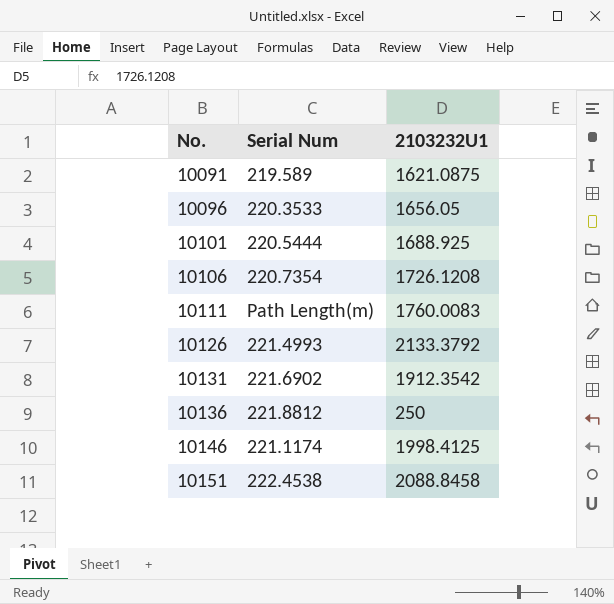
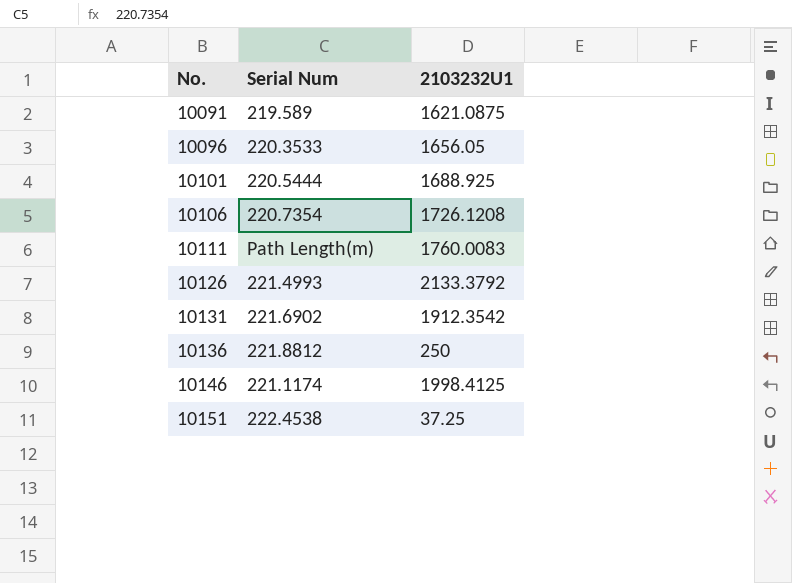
10151 | 2103232U1: 2088.8458 -> 37.25

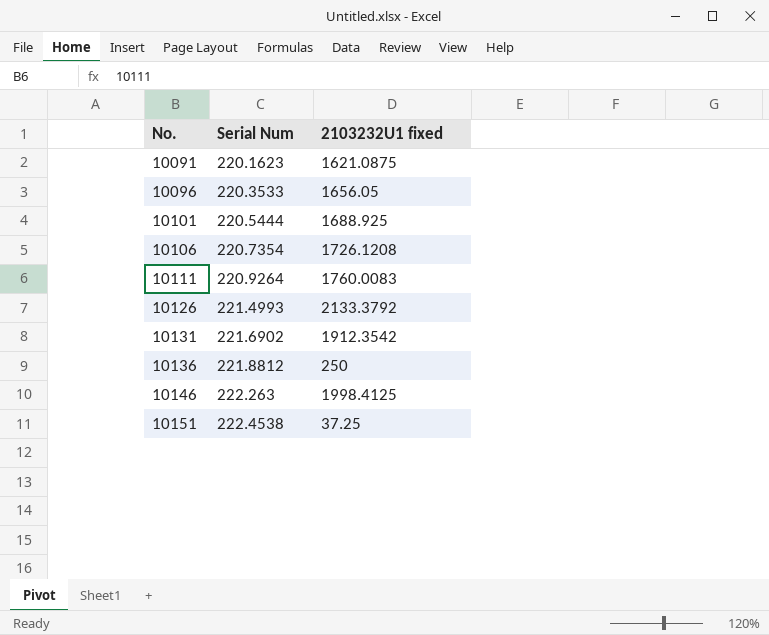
column name: 2103232U1 -> 2103232U1 fixed
10091 | Serial Num: 219.589 -> 220.1623
10111 | Serial Num: Path Length(m) -> 220.9264
10146 | Serial Num: 221.1174 -> 222.263

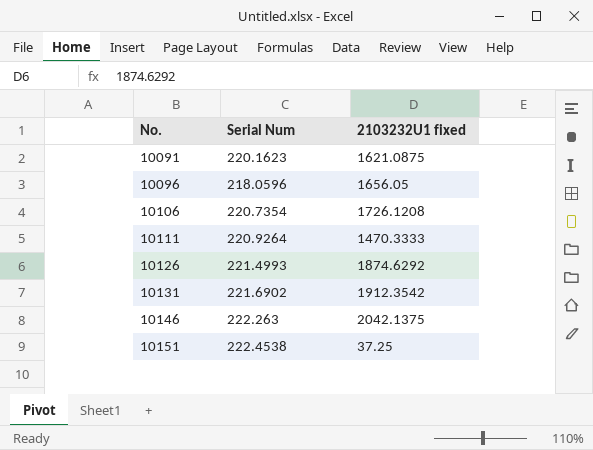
row 10101: 220.5444 | 1688.925 -> none
row 10136: 221.8812 | 250 -> none
10096 | Serial Num: 220.3533 -> 218.0596
10111 | 2103232U1 fixed: 1760.0083 -> 1470.3333
10126 | 2103232U1 fixed: 2133.3792 -> 1874.6292
10146 | 2103232U1 fixed: 1998.4125 -> 2042.1375

